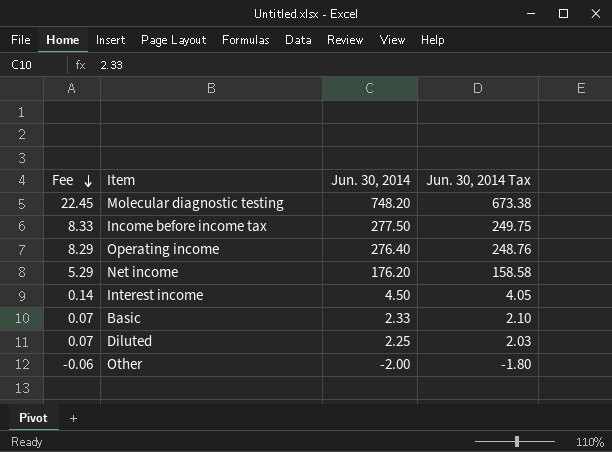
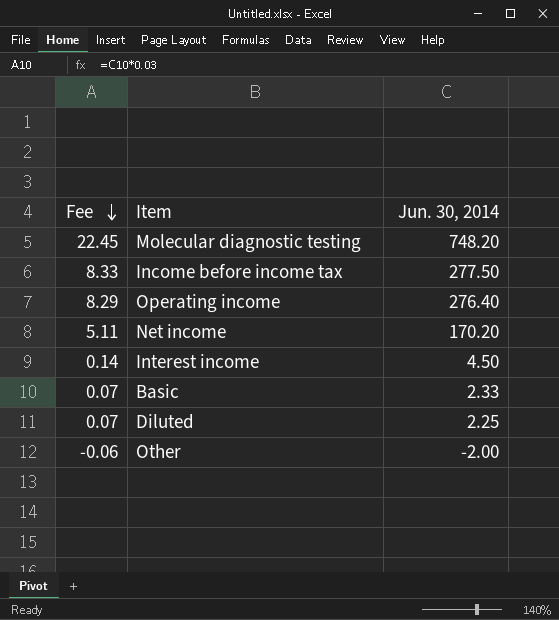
column Jun. 30, 2014 Tax | formula: [Jun. 30, 2014] * 0.9 -> none
Net income | Fee: 5.29 -> 5.11
Net income | Jun. 30, 2014: 176.20 -> 170.20

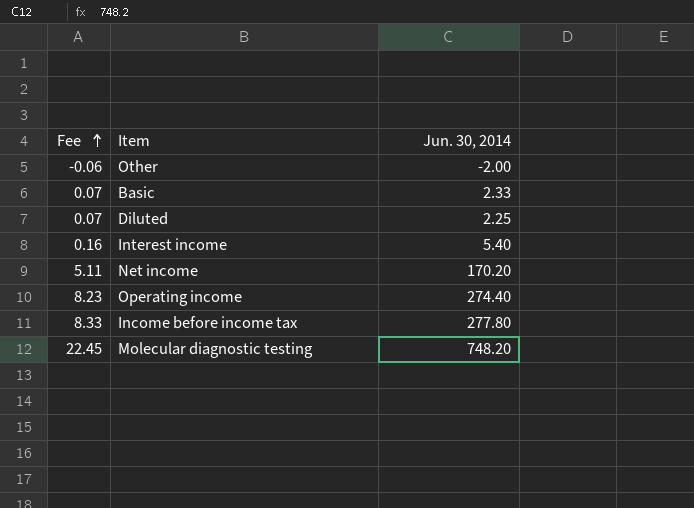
row order: Fee descending -> Fee ascending
Interest income | Fee: 0.14 -> 0.16
Interest income | Jun. 30, 2014: 4.50 -> 5.40
Operating income | Fee: 8.29 -> 8.23
Operating income | Jun. 30, 2014: 276.40 -> 274.40
Income before income tax | Jun. 30, 2014: 277.50 -> 277.80

